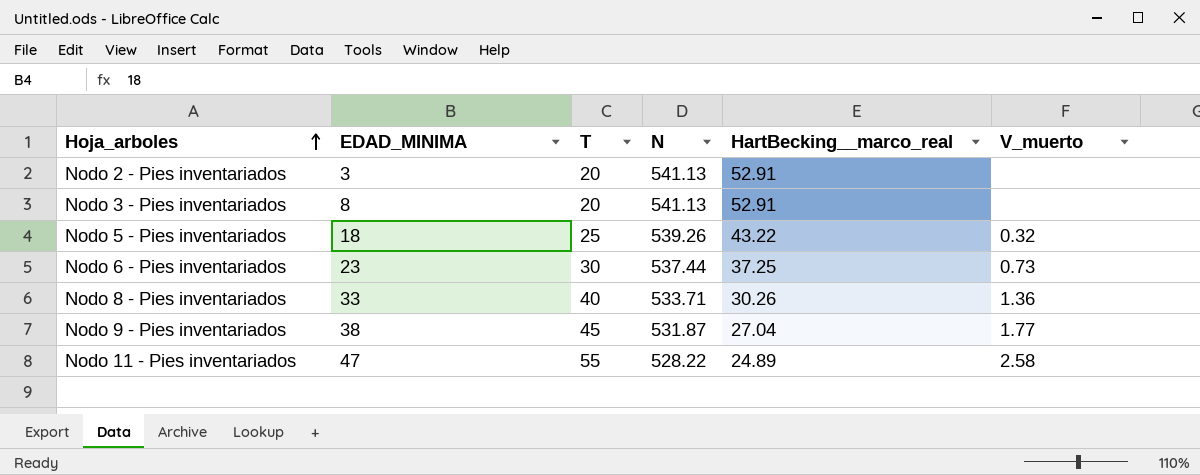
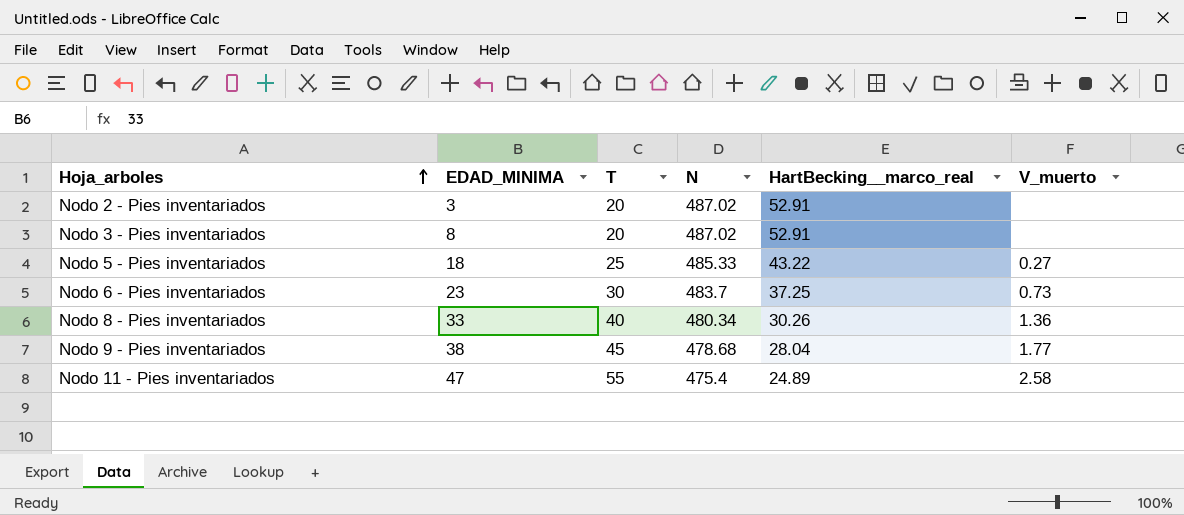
Nodo 2 - Pies inventariados | N: 541.13 -> 487.02
Nodo 3 - Pies inventariados | N: 541.13 -> 487.02
Nodo 5 - Pies inventariados | N: 539.26 -> 485.33
Nodo 5 - Pies inventariados | V_muerto: 0.32 -> 0.27
Nodo 6 - Pies inventariados | N: 537.44 -> 483.7
Nodo 8 - Pies inventariados | N: 533.71 -> 480.34
Nodo 9 - Pies inventariados | N: 531.87 -> 478.68
Nodo 9 - Pies inventariados | HartBecking__marco_real: 27.04 -> 28.04
Nodo 11 - Pies inventariados | N: 528.22 -> 475.4

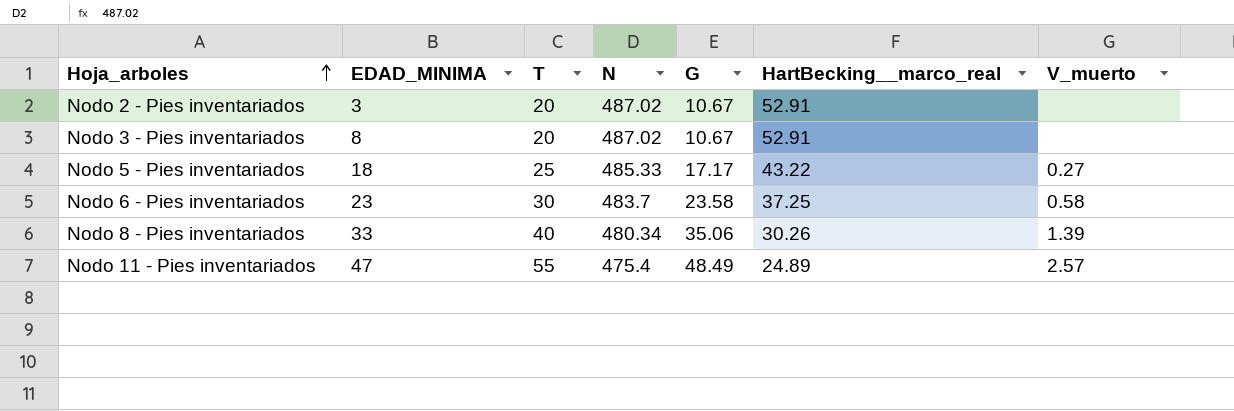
column G | position: none -> 5
row Nodo 9 - Pies inventariados: 38 | 45 | 478.68 | 28.04 | 1.77 -> none
Nodo 6 - Pies inventariados | V_muerto: 0.73 -> 0.58
Nodo 8 - Pies inventariados | V_muerto: 1.36 -> 1.39
Nodo 11 - Pies inventariados | V_muerto: 2.58 -> 2.57

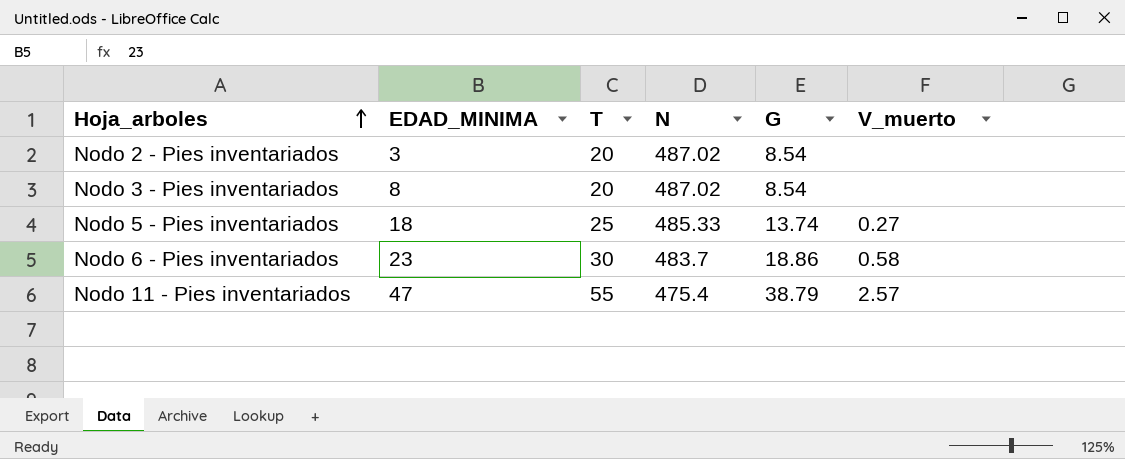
column HartBecking__marco_real | position: 6 -> none
row Nodo 8 - Pies inventariados: 33 | 40 | 480.34 | 35.06 | 30.26 | 1.39 -> none
Nodo 2 - Pies inventariados | G: 10.67 -> 8.54
Nodo 3 - Pies inventariados | G: 10.67 -> 8.54
Nodo 5 - Pies inventariados | G: 17.17 -> 13.74
Nodo 6 - Pies inventariados | G: 23.58 -> 18.86
Nodo 11 - Pies inventariados | G: 48.49 -> 38.79

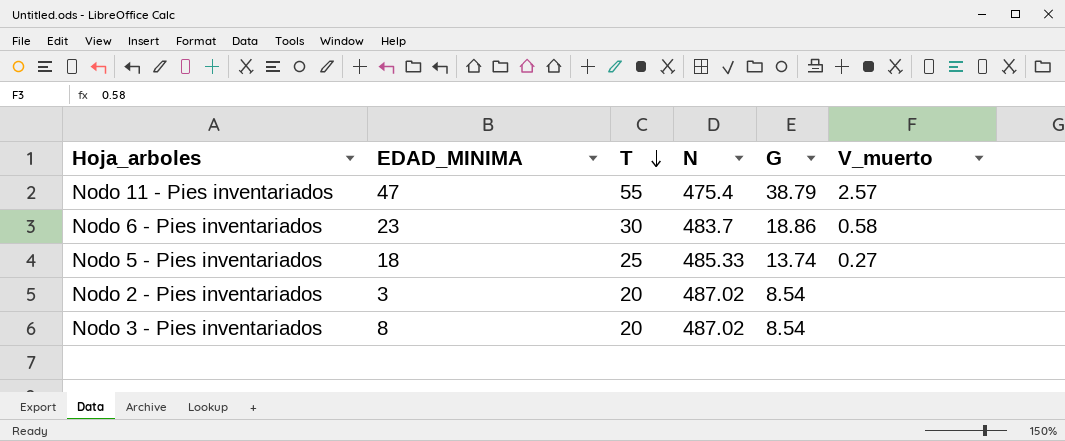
row order: Hoja_arboles ascending -> T descending

